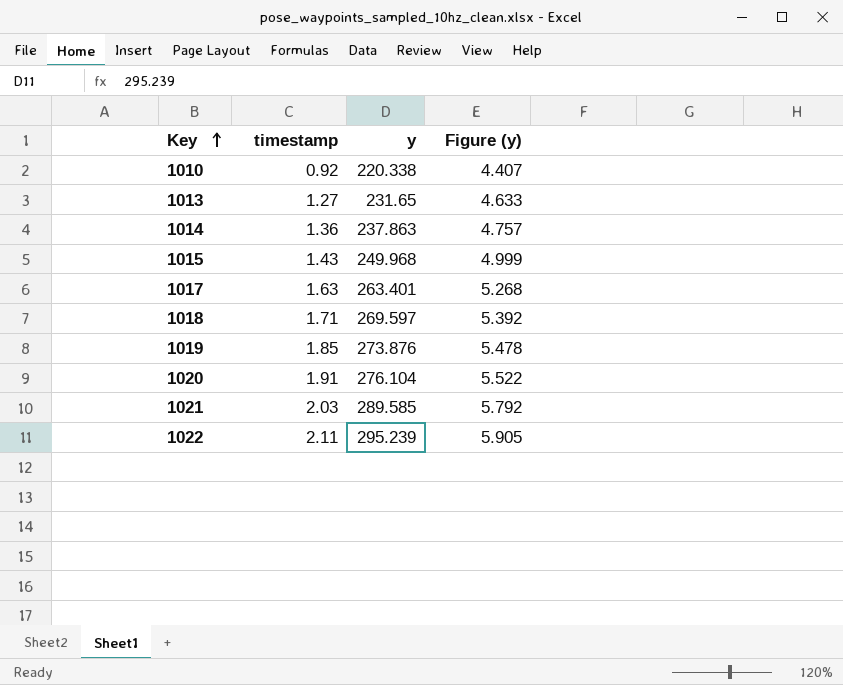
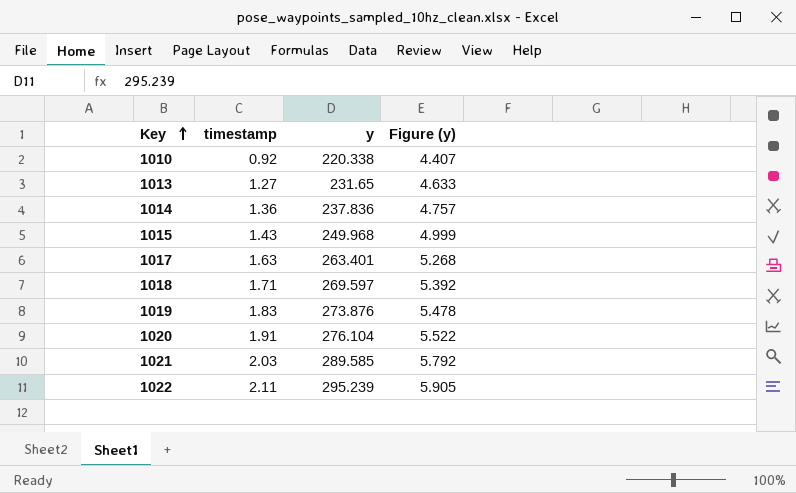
1014 | y: 237.863 -> 237.836
1019 | timestamp: 1.85 -> 1.83

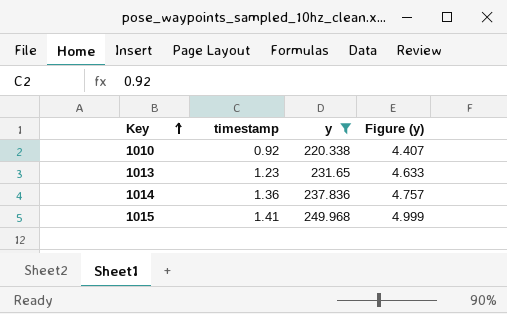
filter: none -> y <= 249.968
1013 | timestamp: 1.27 -> 1.23
1015 | timestamp: 1.43 -> 1.41

